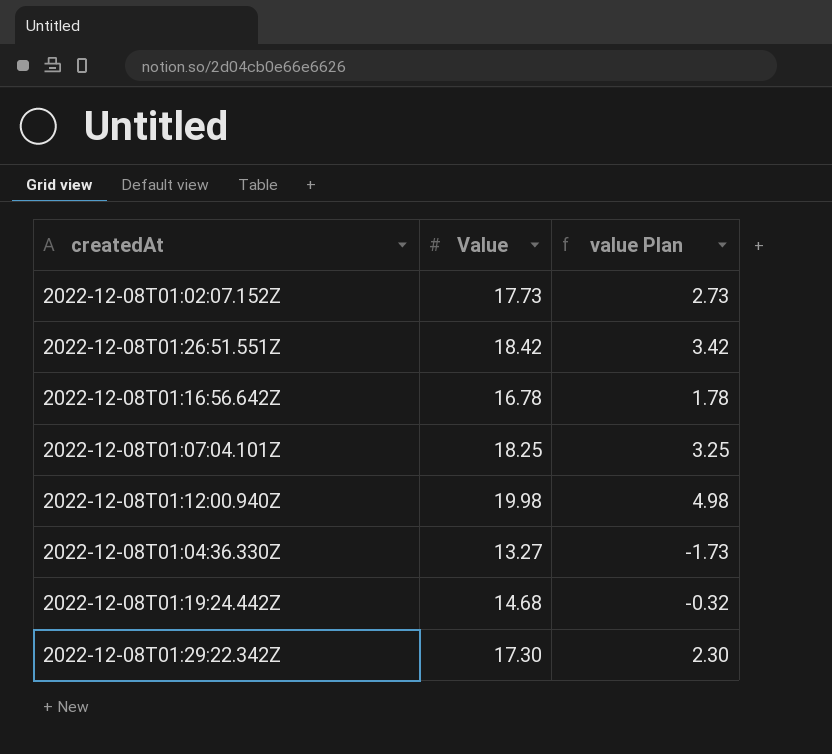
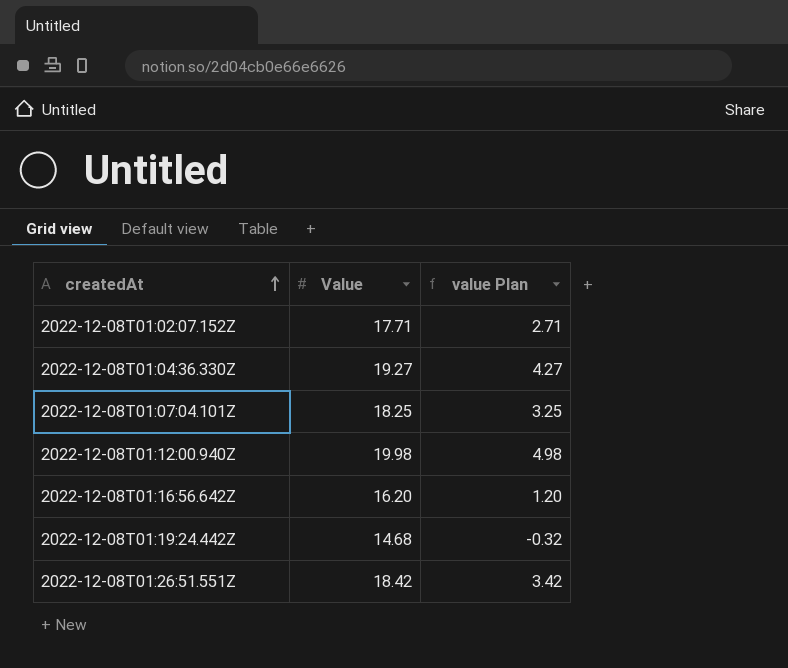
row order: none -> createdAt ascending
row 2022-12-08T01:29:22.342Z: 17.30 | 2.30 -> none
2022-12-08T01:02:07.152Z | Value: 17.73 -> 17.71
2022-12-08T01:02:07.152Z | value Plan: 2.73 -> 2.71
2022-12-08T01:04:36.330Z | Value: 13.27 -> 19.27
2022-12-08T01:04:36.330Z | value Plan: -1.73 -> 4.27
2022-12-08T01:16:56.642Z | Value: 16.78 -> 16.20
2022-12-08T01:16:56.642Z | value Plan: 1.78 -> 1.20

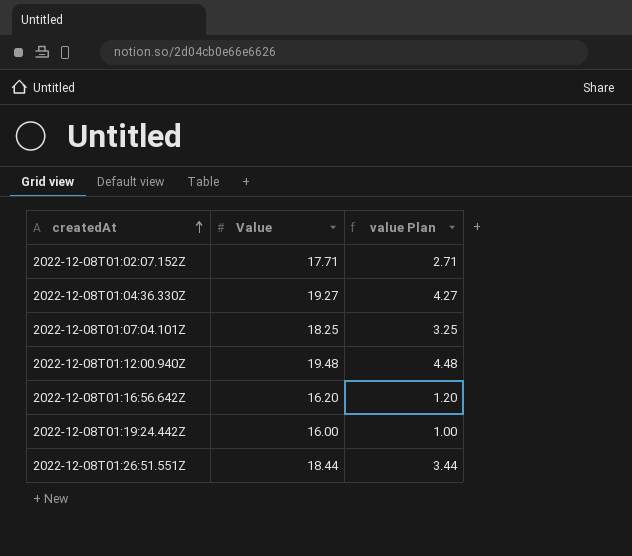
2022-12-08T01:12:00.940Z | Value: 19.98 -> 19.48
2022-12-08T01:12:00.940Z | value Plan: 4.98 -> 4.48
2022-12-08T01:19:24.442Z | Value: 14.68 -> 16.00
2022-12-08T01:19:24.442Z | value Plan: -0.32 -> 1.00
2022-12-08T01:26:51.551Z | Value: 18.42 -> 18.44
2022-12-08T01:26:51.551Z | value Plan: 3.42 -> 3.44

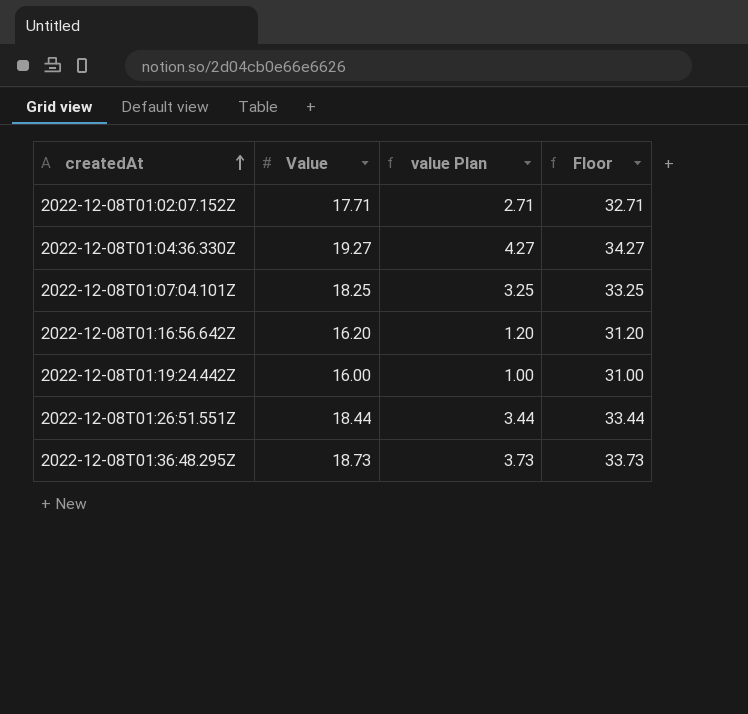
column Floor | formula: none -> [Value] + 15
row 2022-12-08T01:12:00.940Z: 19.48 | 4.48 -> none
row 2022-12-08T01:36:48.295Z: none -> 18.73 | 3.73 | 33.73

